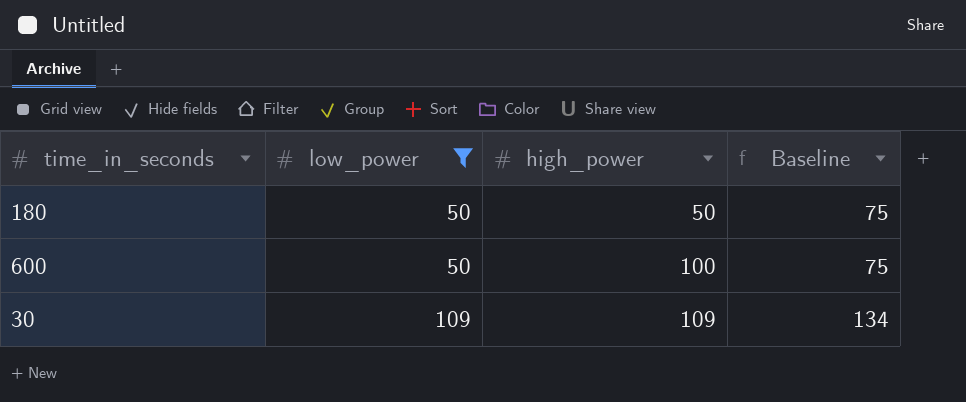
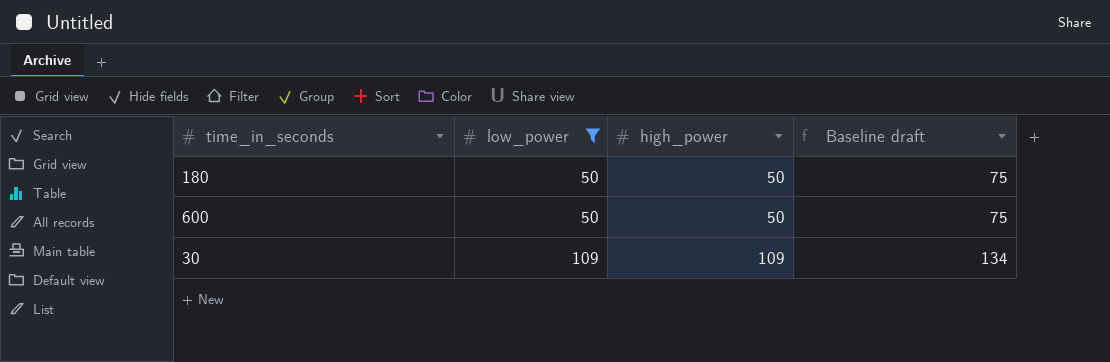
column name: Baseline -> Baseline draft
600 | high_power: 100 -> 50

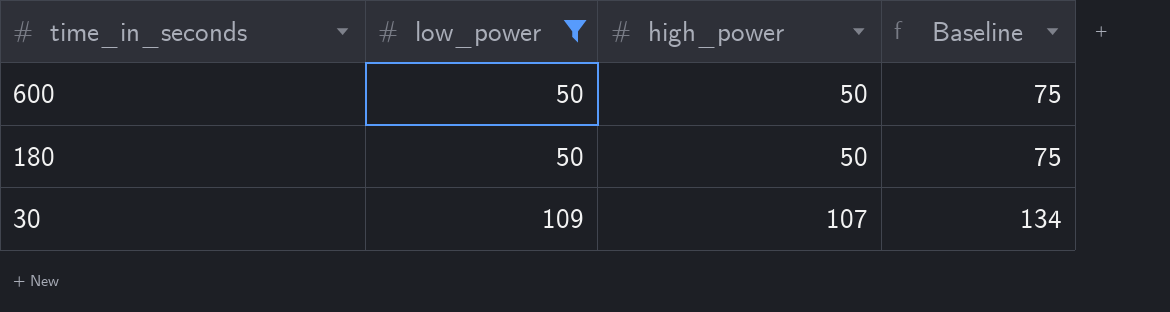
row order: low_power ascending -> time_in_seconds descending
column name: Baseline draft -> Baseline
30 | high_power: 109 -> 107

